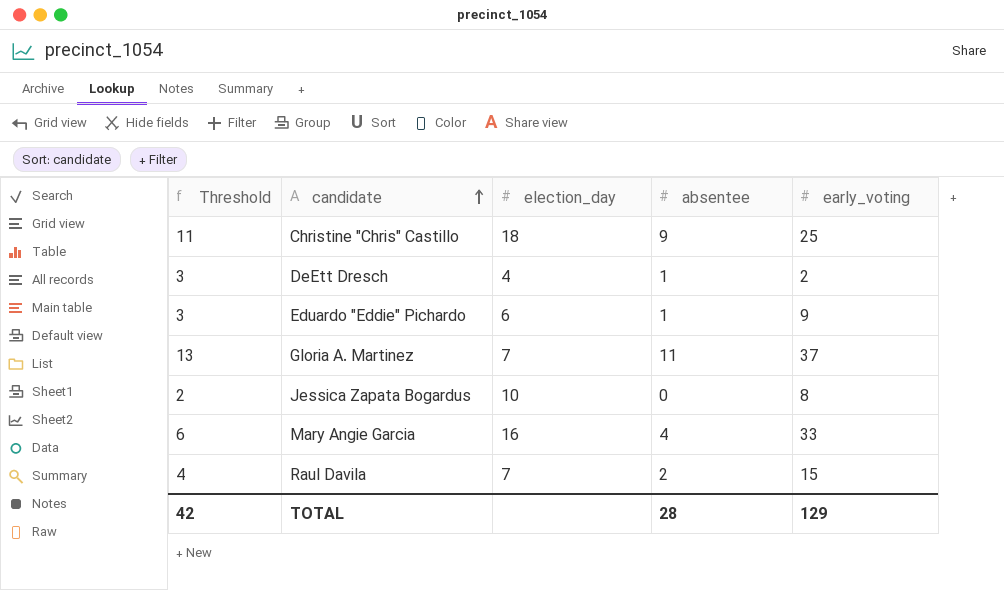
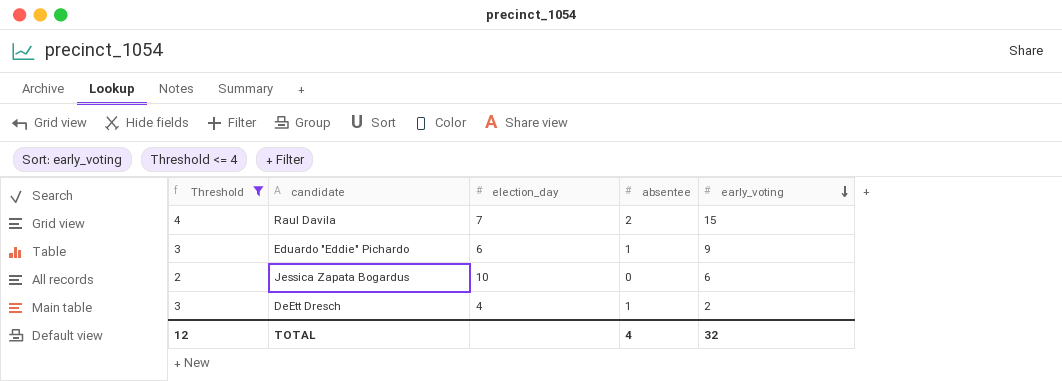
filter: none -> Threshold <= 4
row order: candidate ascending -> early_voting descending
Jessica Zapata Bogardus | early_voting: 8 -> 6
TOTAL | Threshold: 42 -> 12
TOTAL | absentee: 28 -> 4
TOTAL | early_voting: 129 -> 32

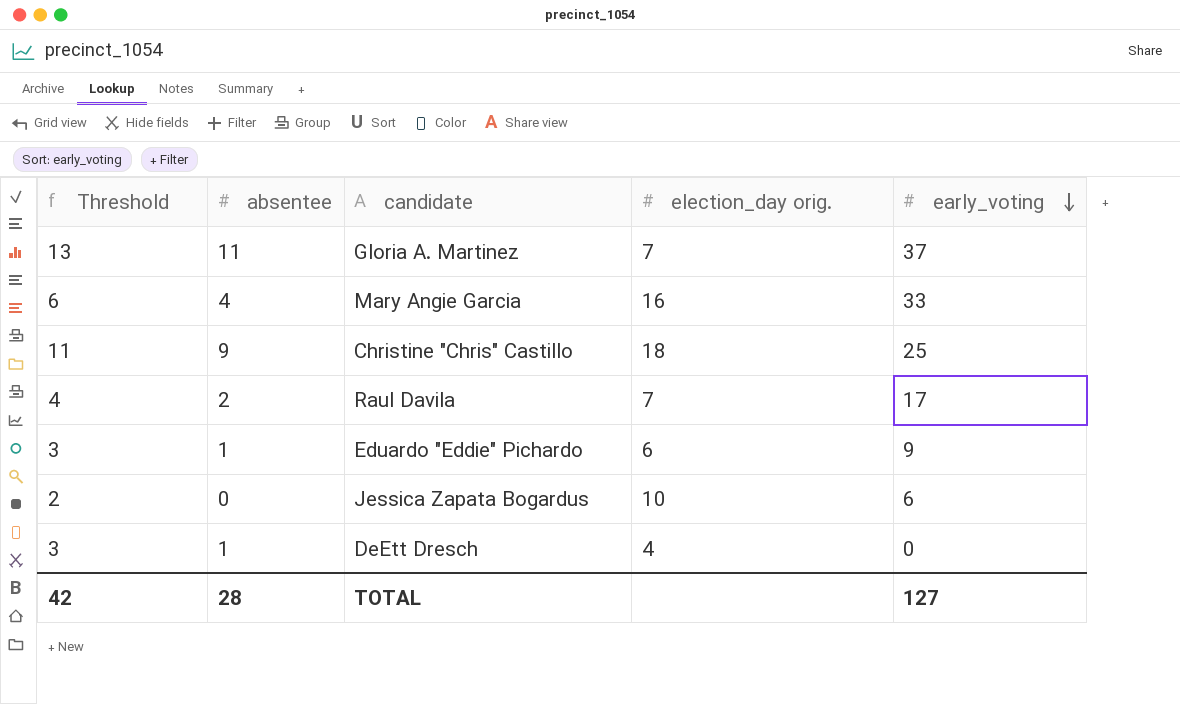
filter: Threshold <= 4 -> none
column absentee | position: 4 -> 2
column name: election_day -> election_day orig.
Raul Davila | early_voting: 15 -> 17
DeEtt Dresch | early_voting: 2 -> 0
TOTAL | Threshold: 12 -> 42
TOTAL | absentee: 4 -> 28
TOTAL | early_voting: 32 -> 127

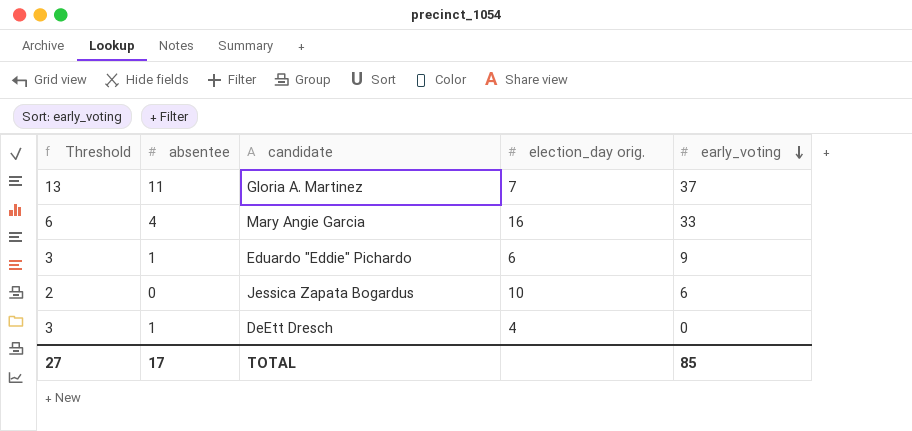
row Christine "Chris" Castillo: 11 | 9 | 18 | 25 -> none
row Raul Davila: 4 | 2 | 7 | 17 -> none
TOTAL | Threshold: 42 -> 27
TOTAL | absentee: 28 -> 17
TOTAL | early_voting: 127 -> 85

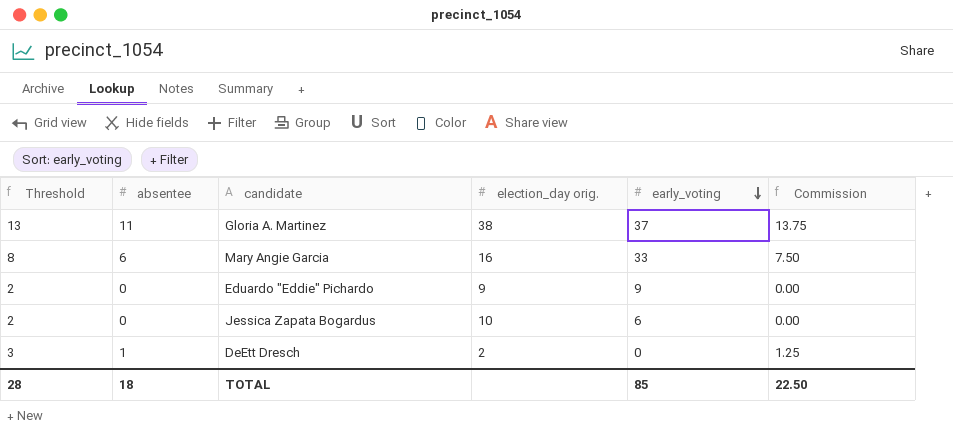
column Commission | formula: none -> [absentee] * 1.25
Gloria A. Martinez | election_day orig.: 7 -> 38
Mary Angie Garcia | Threshold: 6 -> 8
Mary Angie Garcia | absentee: 4 -> 6
Eduardo "Eddie" Pichardo | Threshold: 3 -> 2
Eduardo "Eddie" Pichardo | absentee: 1 -> 0
Eduardo "Eddie" Pichardo | election_day orig.: 6 -> 9
DeEtt Dresch | election_day orig.: 4 -> 2
TOTAL | Threshold: 27 -> 28
TOTAL | absentee: 17 -> 18

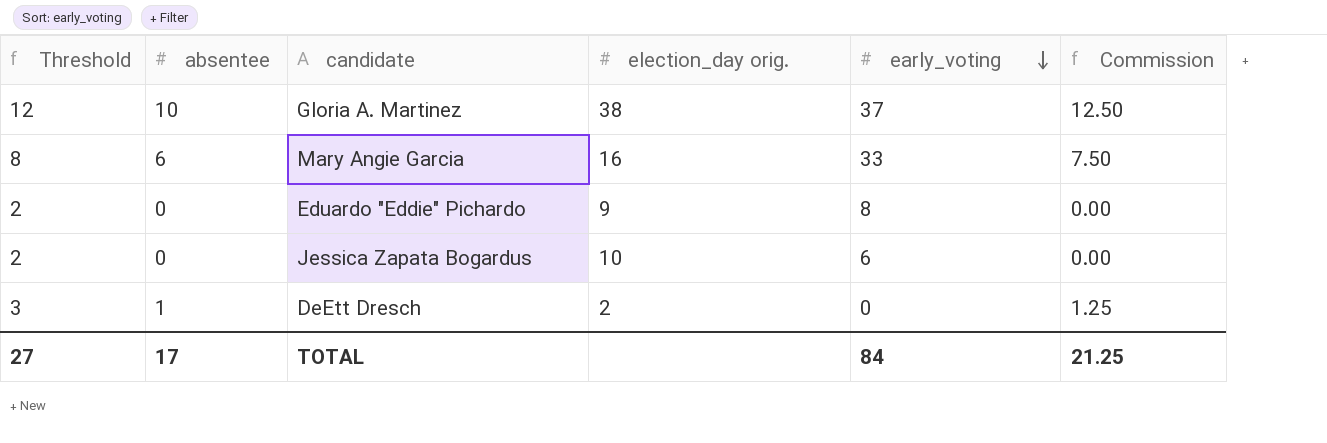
Gloria A. Martinez | Threshold: 13 -> 12
Gloria A. Martinez | absentee: 11 -> 10
Gloria A. Martinez | Commission: 13.75 -> 12.50
Eduardo "Eddie" Pichardo | early_voting: 9 -> 8
TOTAL | Threshold: 28 -> 27
TOTAL | absentee: 18 -> 17
TOTAL | early_voting: 85 -> 84
TOTAL | Commission: 22.50 -> 21.25

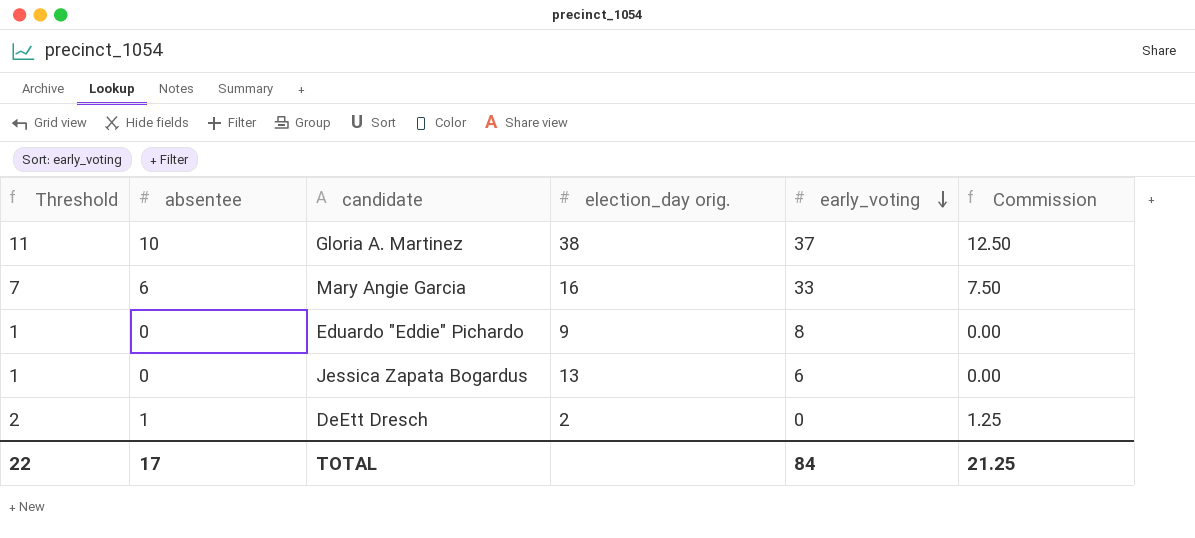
column Threshold | formula: [absentee] + 2 -> [absentee] + 1
Jessica Zapata Bogardus | election_day orig.: 10 -> 13
TOTAL | Threshold: 27 -> 22

